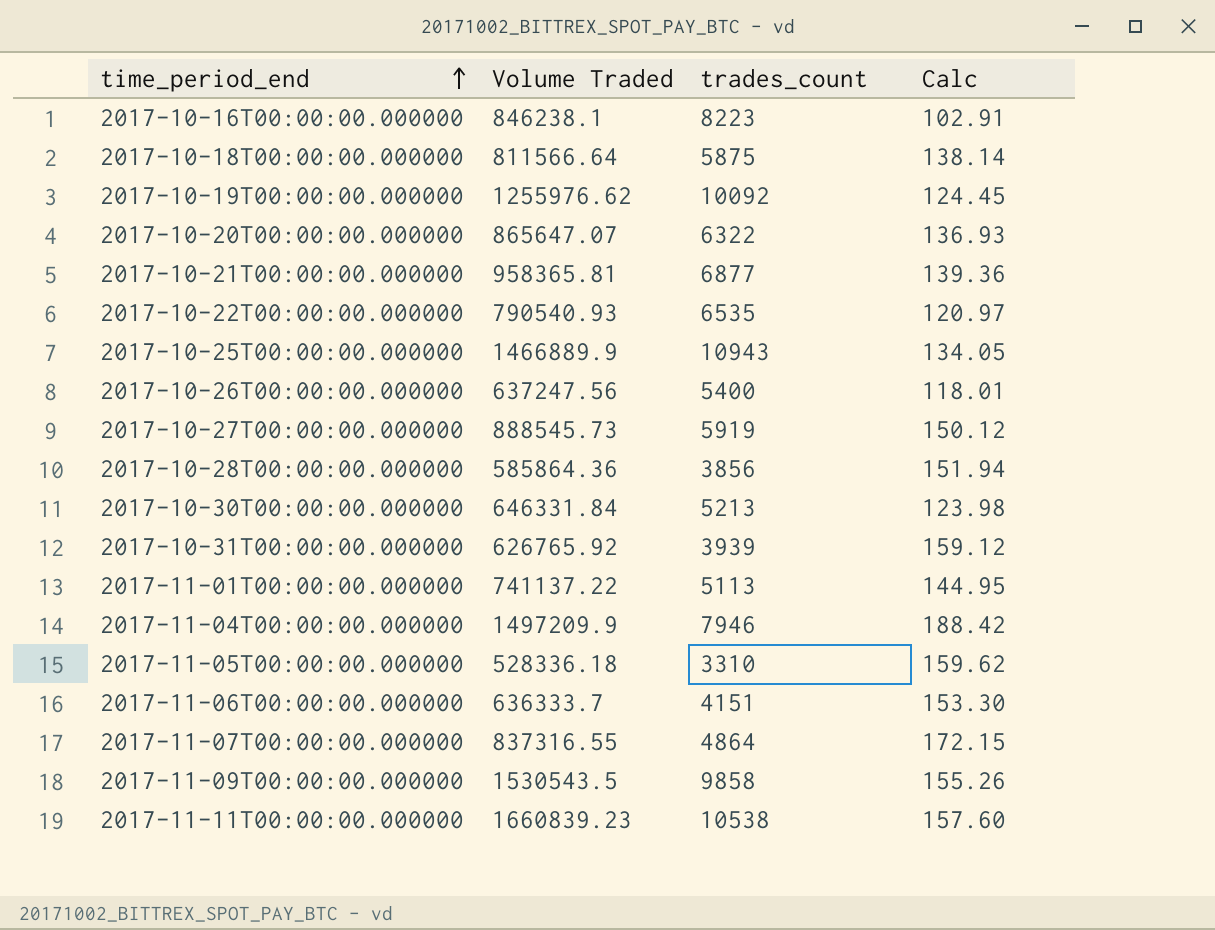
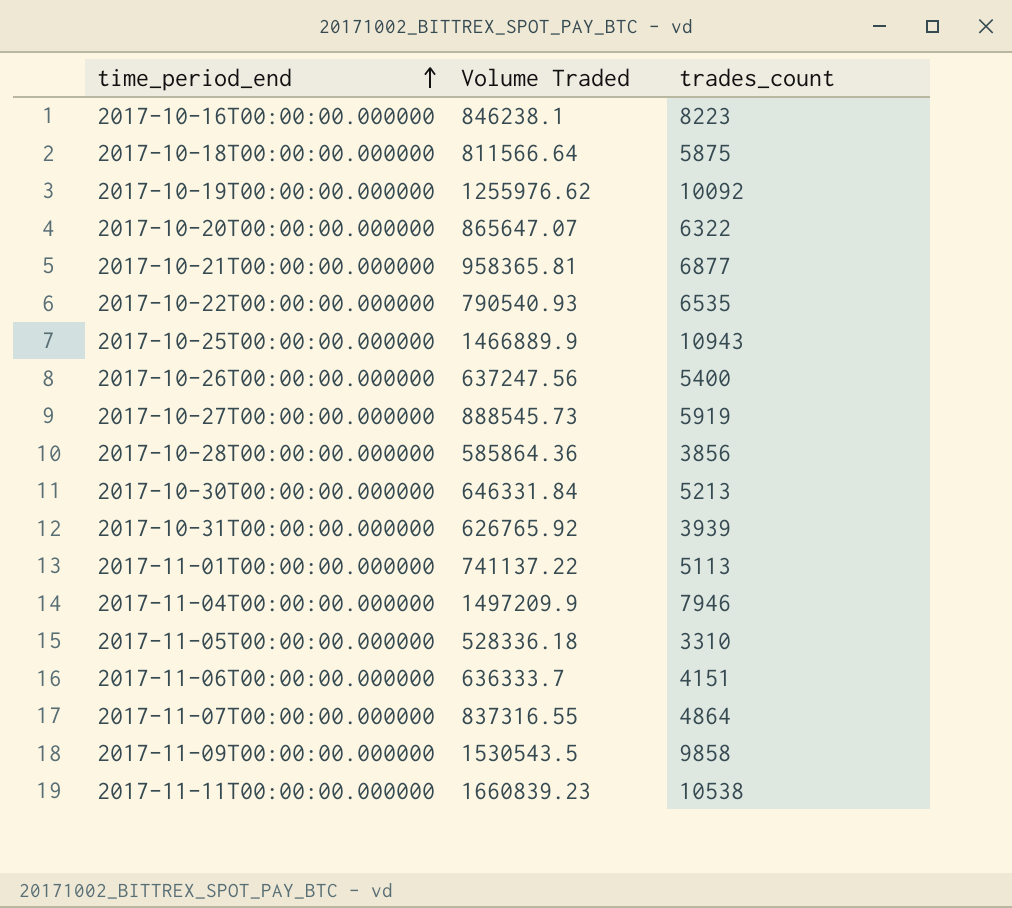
column Calc | formula: [Volume Traded] / [trades_count] -> none

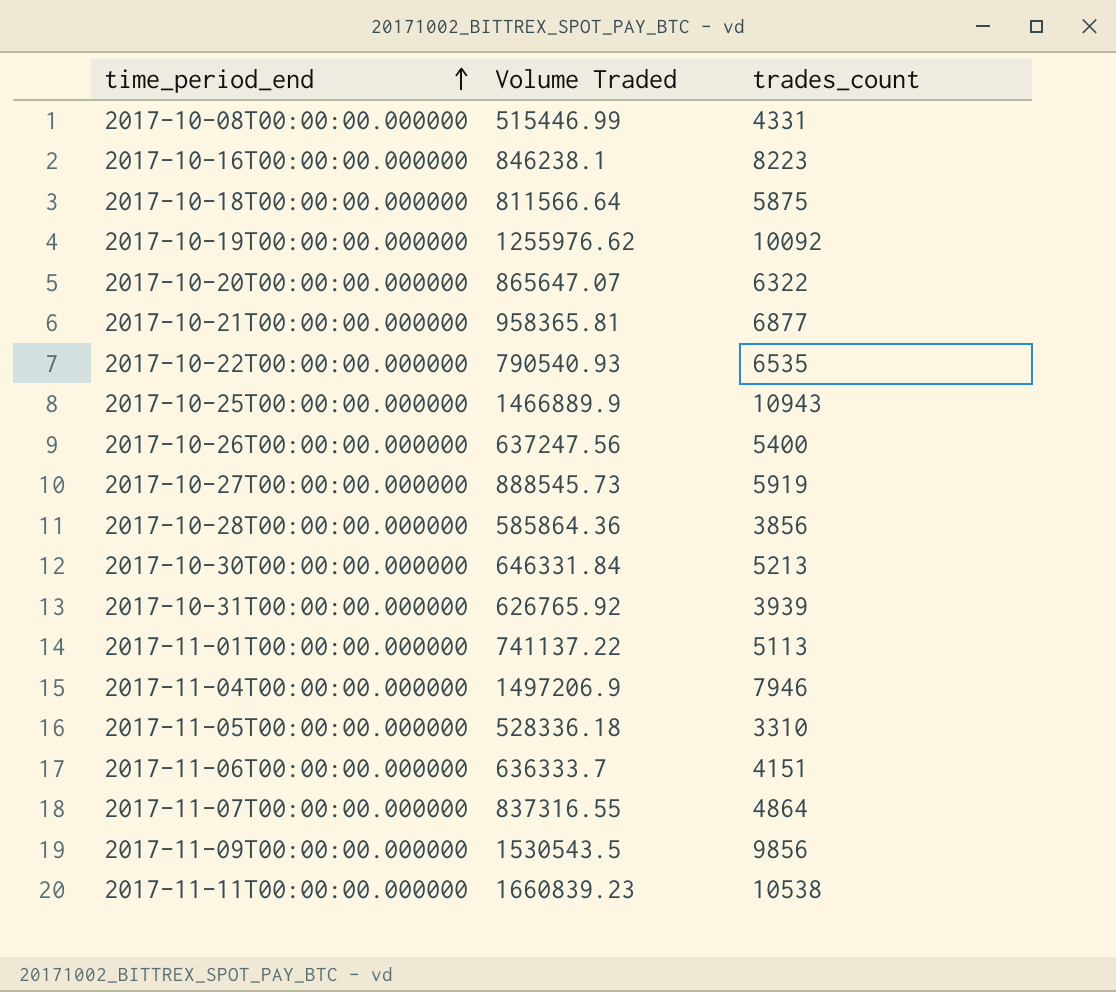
row 2017-10-08T00:00:00.000000: none -> 515446.99 | 4331
2017-11-04T00:00:00.000000 | Volume Traded: 1497209.9 -> 1497206.9
2017-11-09T00:00:00.000000 | trades_count: 9858 -> 9856

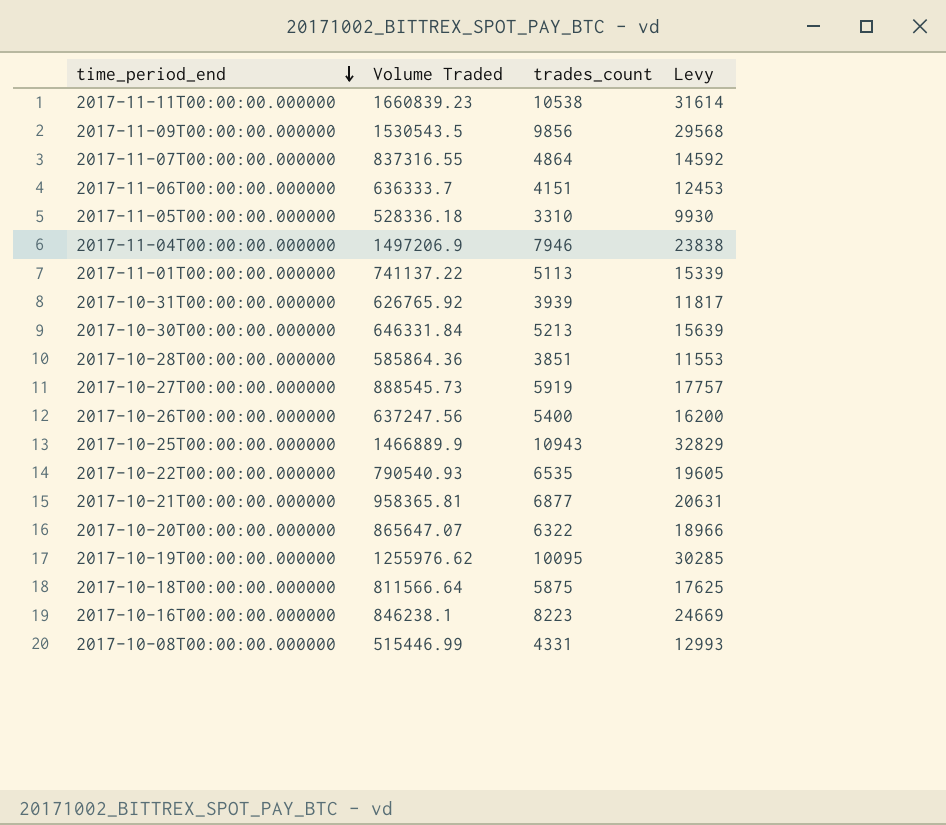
row order: time_period_end ascending -> time_period_end descending
column Levy | formula: none -> [trades_count] * 3
2017-10-28T00:00:00.000000 | trades_count: 3856 -> 3851
2017-10-19T00:00:00.000000 | trades_count: 10092 -> 10095

